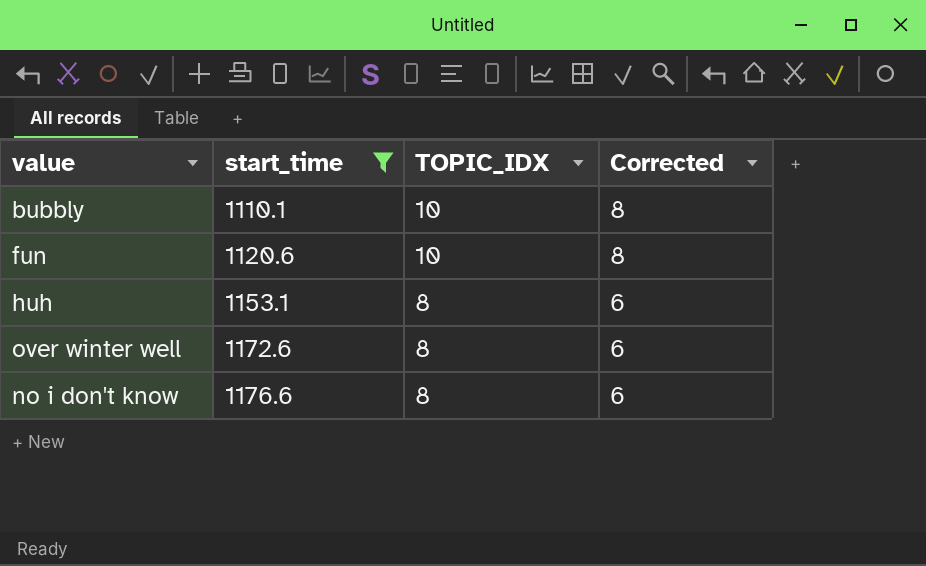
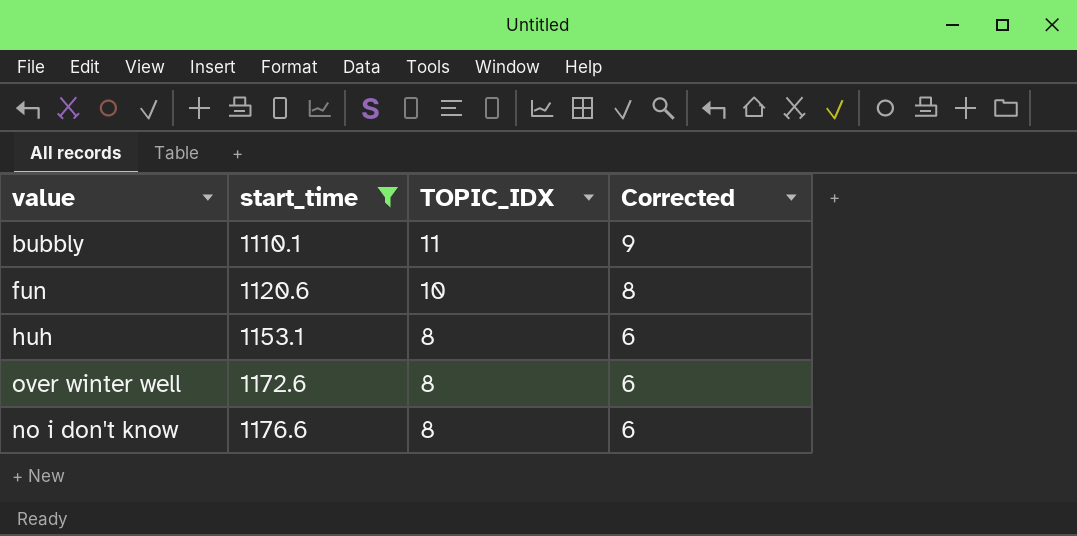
bubbly | TOPIC_IDX: 10 -> 11
bubbly | Corrected: 8 -> 9

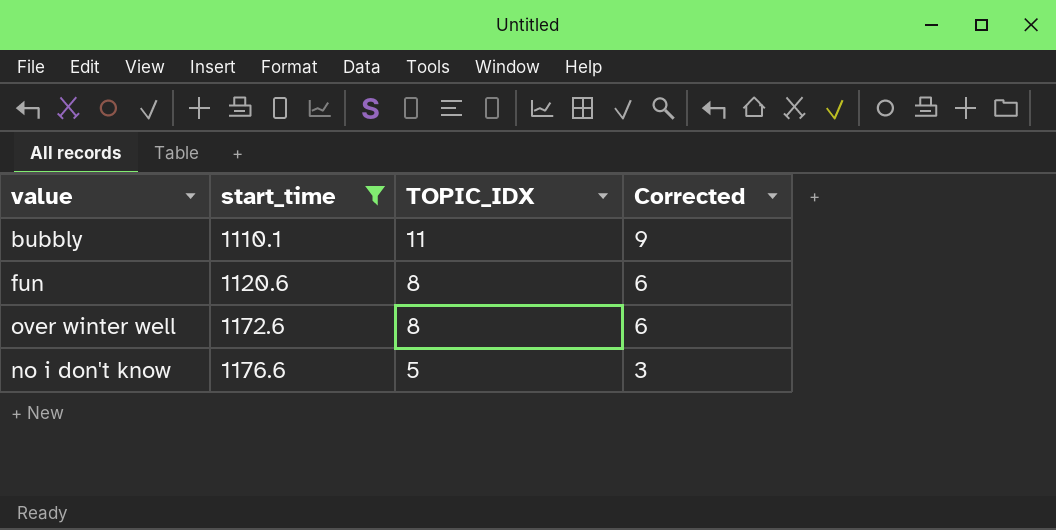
row huh: 1153.1 | 8 | 6 -> none
fun | TOPIC_IDX: 10 -> 8
fun | Corrected: 8 -> 6
no i don't know | TOPIC_IDX: 8 -> 5
no i don't know | Corrected: 6 -> 3

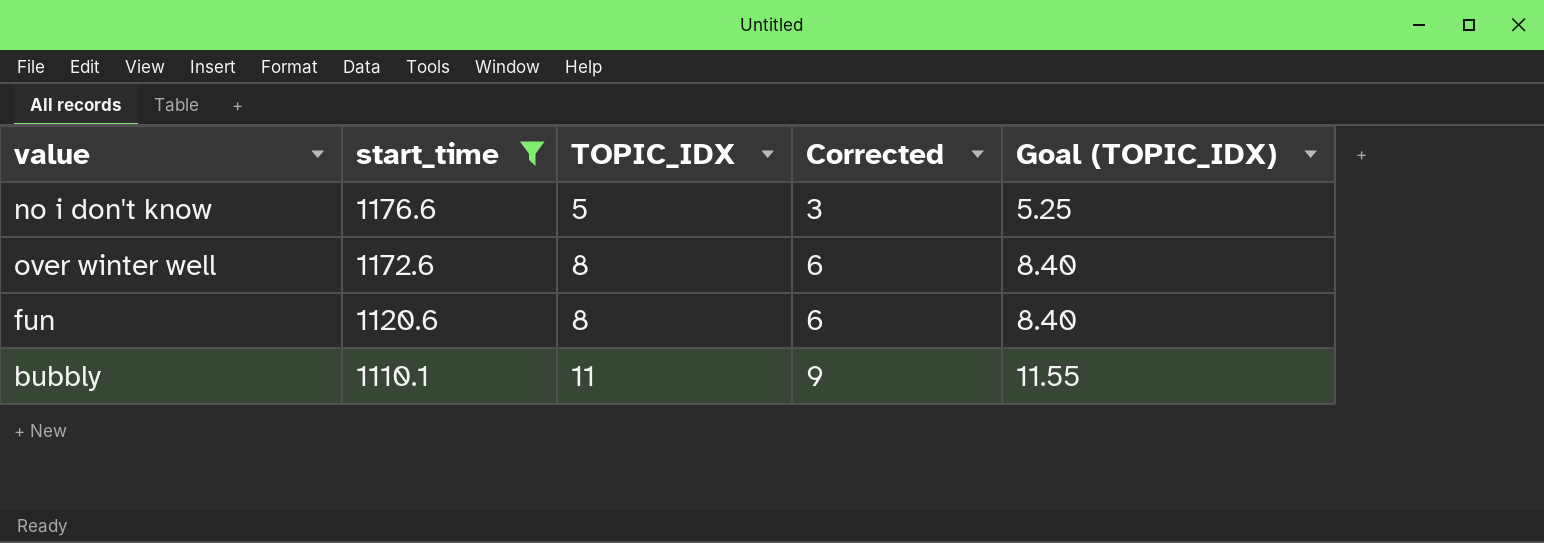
row order: start_time ascending -> start_time descending
column Goal (TOPIC_IDX) | formula: none -> [TOPIC_IDX] * 1.05

